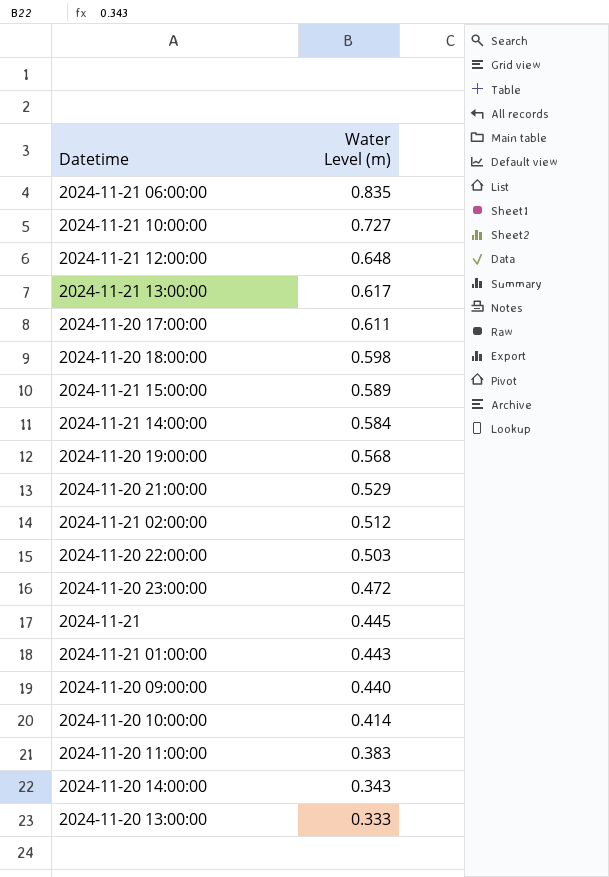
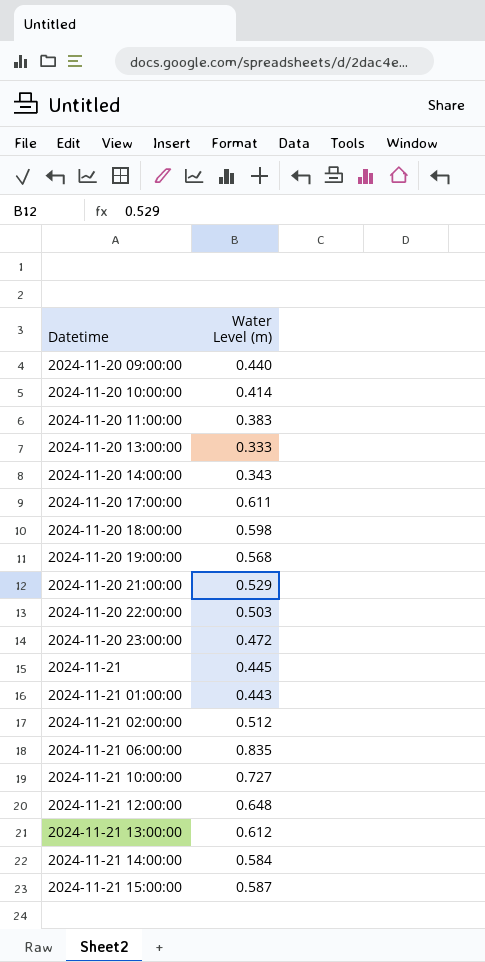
row order: Water Level (m) descending -> Datetime ascending
2024-11-21 13:00:00 | Water Level (m): 0.617 -> 0.612
2024-11-21 15:00:00 | Water Level (m): 0.589 -> 0.587

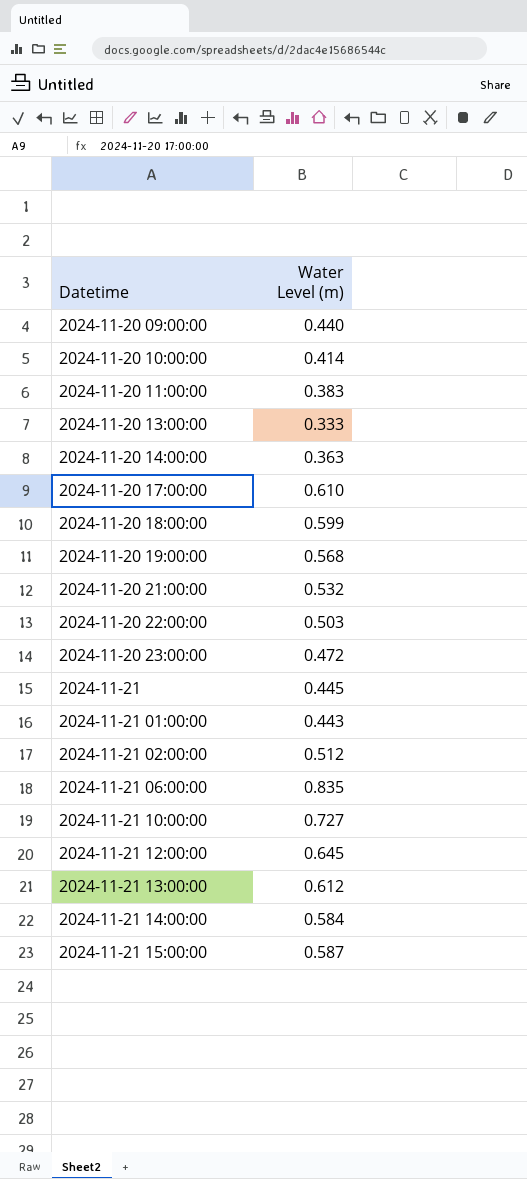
2024-11-20 14:00:00 | Water Level (m): 0.343 -> 0.363
2024-11-20 17:00:00 | Water Level (m): 0.611 -> 0.610
2024-11-20 18:00:00 | Water Level (m): 0.598 -> 0.599
2024-11-20 21:00:00 | Water Level (m): 0.529 -> 0.532
2024-11-21 12:00:00 | Water Level (m): 0.648 -> 0.645

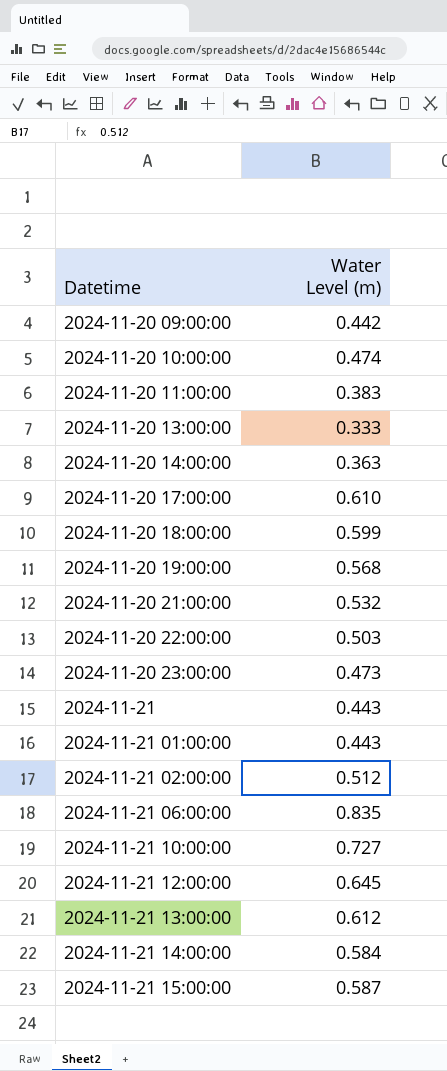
2024-11-20 09:00:00 | Water Level (m): 0.440 -> 0.442
2024-11-20 10:00:00 | Water Level (m): 0.414 -> 0.474
2024-11-20 23:00:00 | Water Level (m): 0.472 -> 0.473
2024-11-21 | Water Level (m): 0.445 -> 0.443

